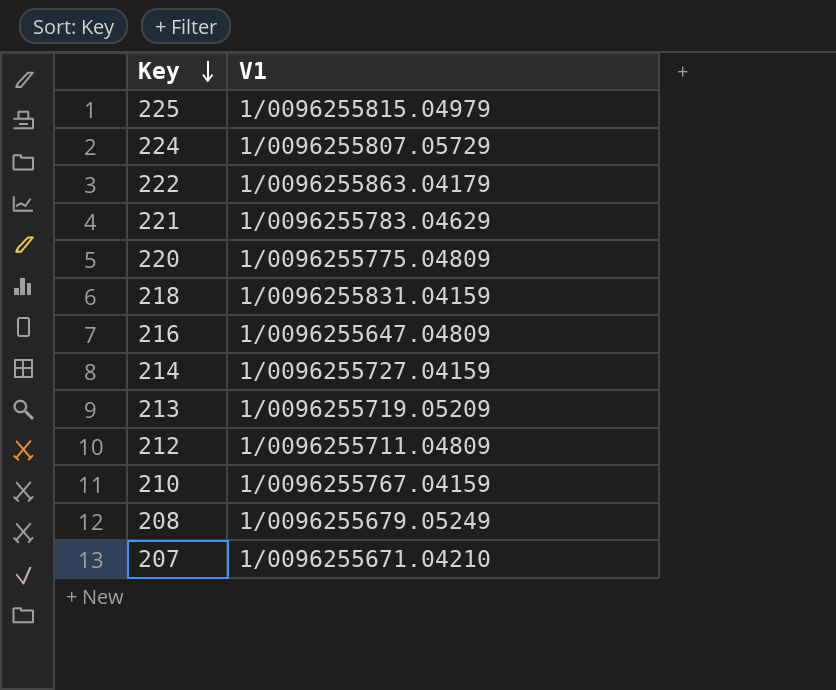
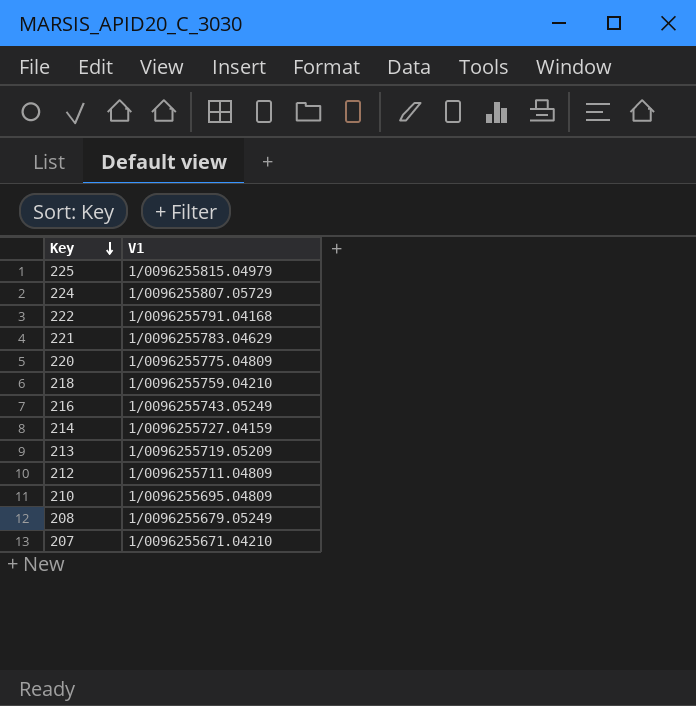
222 | V1: 1/0096255863.04179 -> 1/0096255791.04168
218 | V1: 1/0096255831.04159 -> 1/0096255759.04210
216 | V1: 1/0096255647.04809 -> 1/0096255743.05249
210 | V1: 1/0096255767.04159 -> 1/0096255695.04809

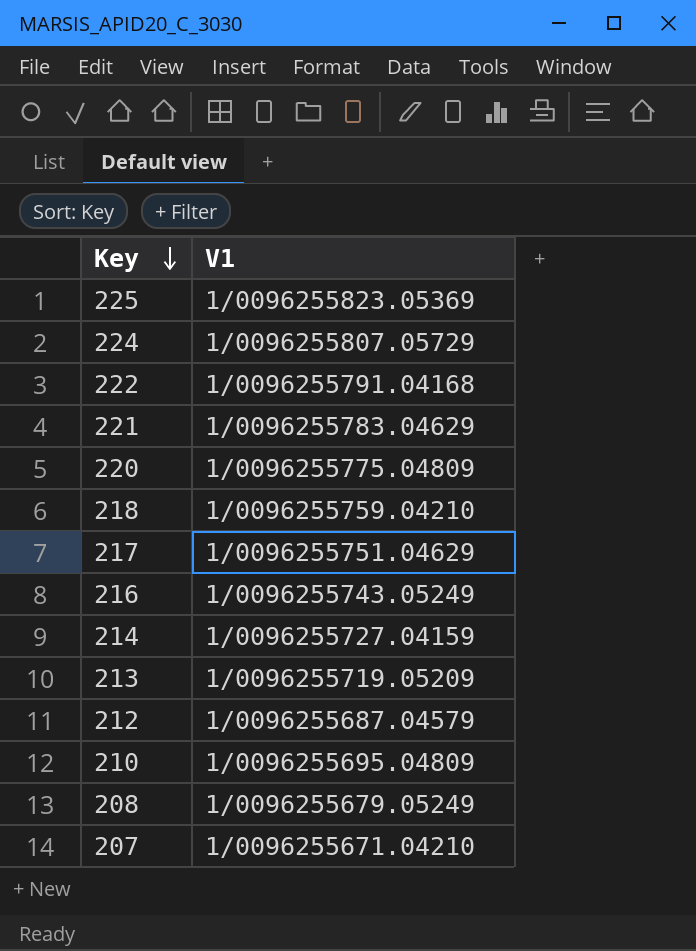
225 | V1: 1/0096255815.04979 -> 1/0096255823.05369
row 217: none -> 1/0096255751.04629
212 | V1: 1/0096255711.04809 -> 1/0096255687.04579

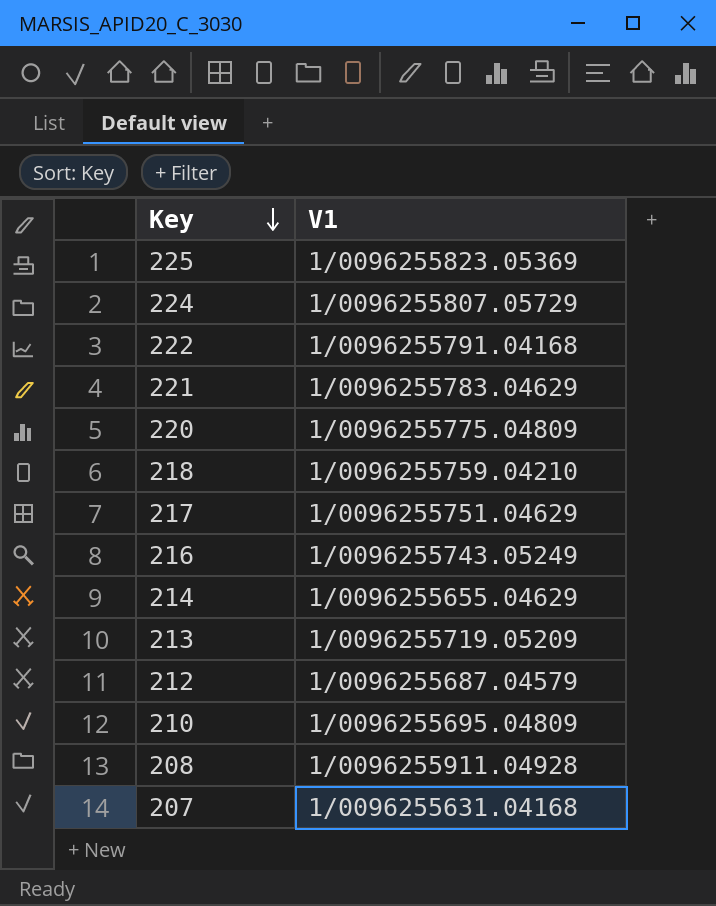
214 | V1: 1/0096255727.04159 -> 1/0096255655.04629
208 | V1: 1/0096255679.05249 -> 1/0096255911.04928
207 | V1: 1/0096255671.04210 -> 1/0096255631.04168

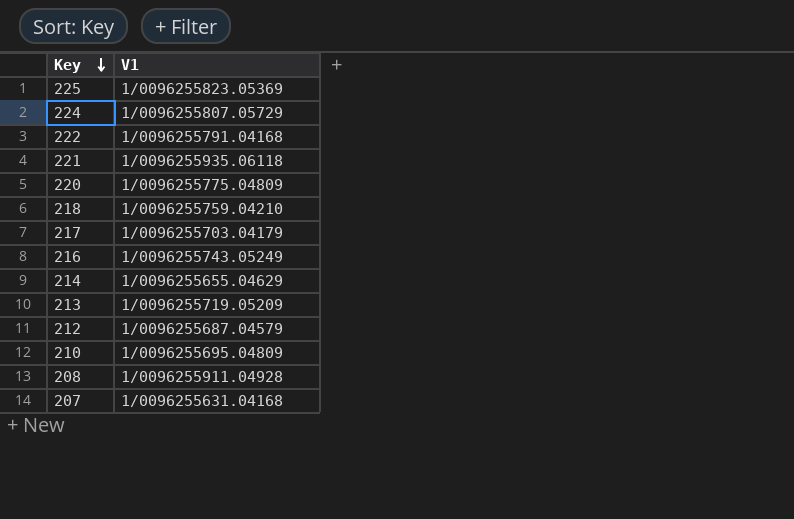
221 | V1: 1/0096255783.04629 -> 1/0096255935.06118
217 | V1: 1/0096255751.04629 -> 1/0096255703.04179

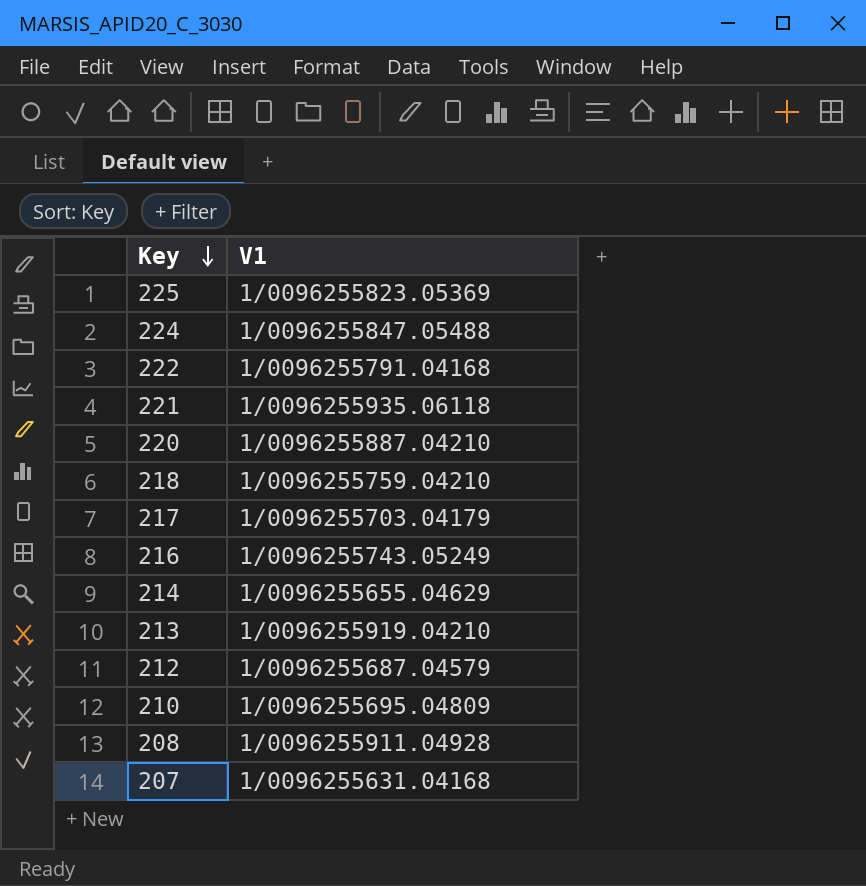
224 | V1: 1/0096255807.05729 -> 1/0096255847.05488
220 | V1: 1/0096255775.04809 -> 1/0096255887.04210
213 | V1: 1/0096255719.05209 -> 1/0096255919.04210

